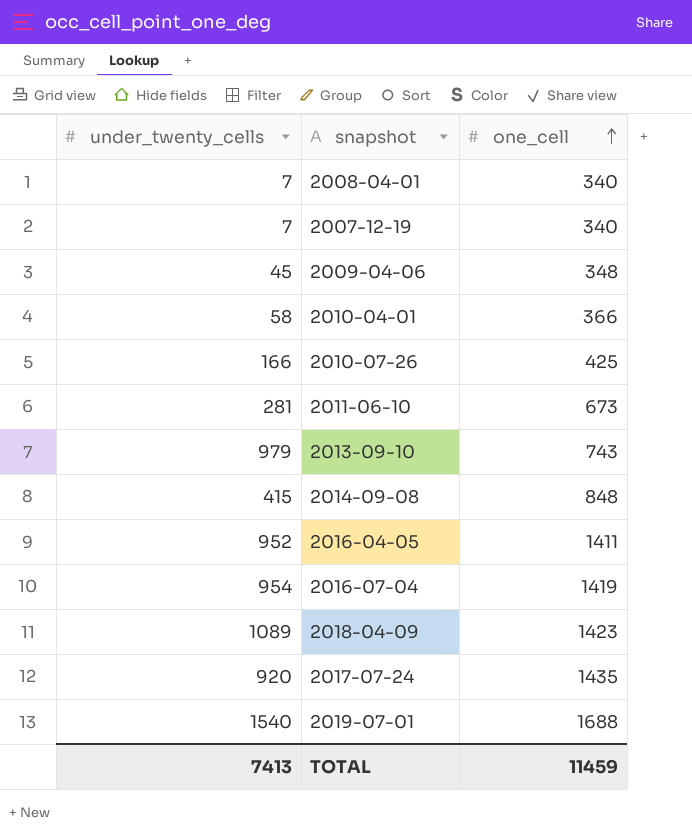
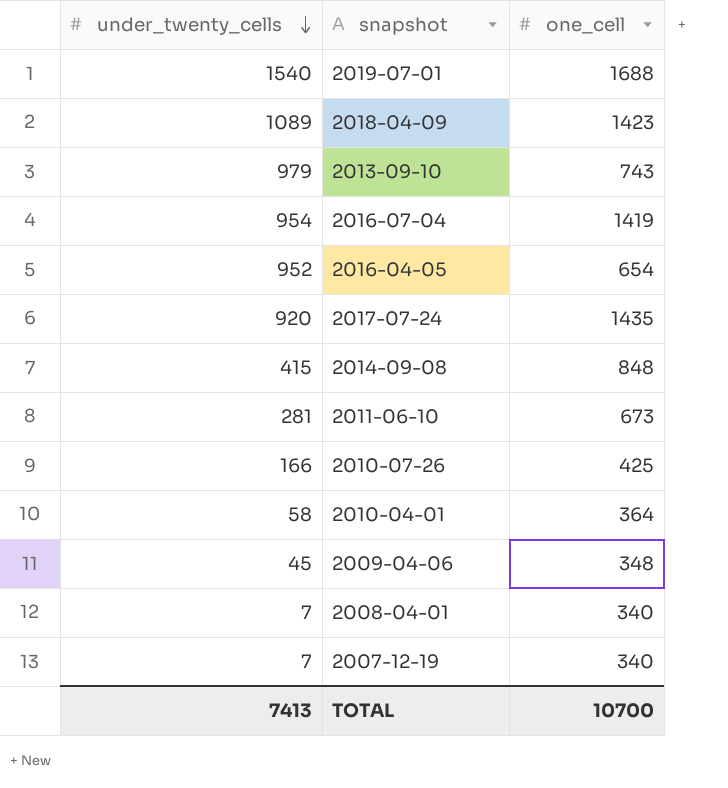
row order: one_cell ascending -> under_twenty_cells descending
2016-04-05 | one_cell: 1411 -> 654
2010-04-01 | one_cell: 366 -> 364
TOTAL | one_cell: 11459 -> 10700

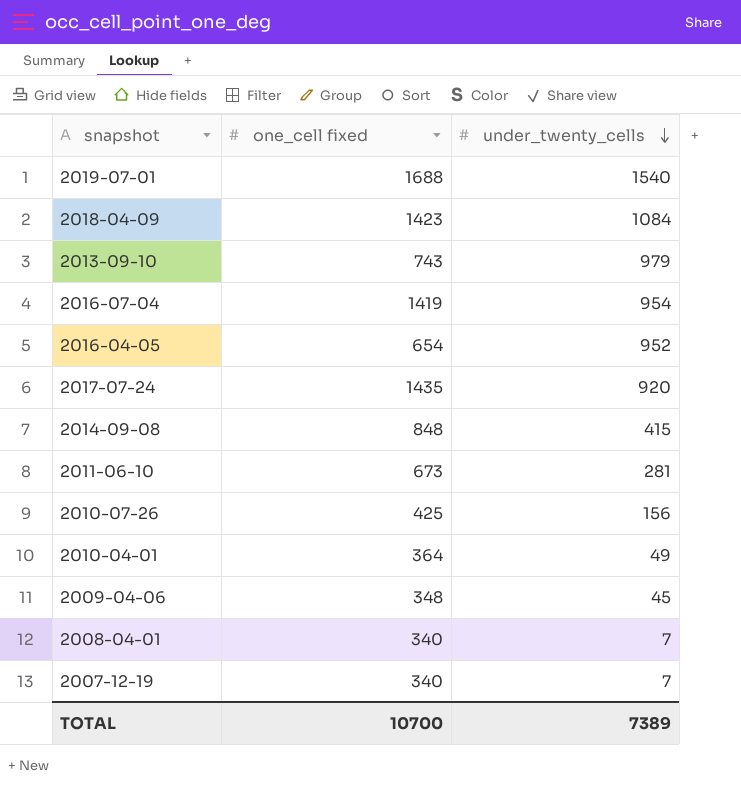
column name: one_cell -> one_cell fixed
column under_twenty_cells | position: 1 -> 3
2018-04-09 | under_twenty_cells: 1089 -> 1084
2010-07-26 | under_twenty_cells: 166 -> 156
2010-04-01 | under_twenty_cells: 58 -> 49
TOTAL | under_twenty_cells: 7413 -> 7389

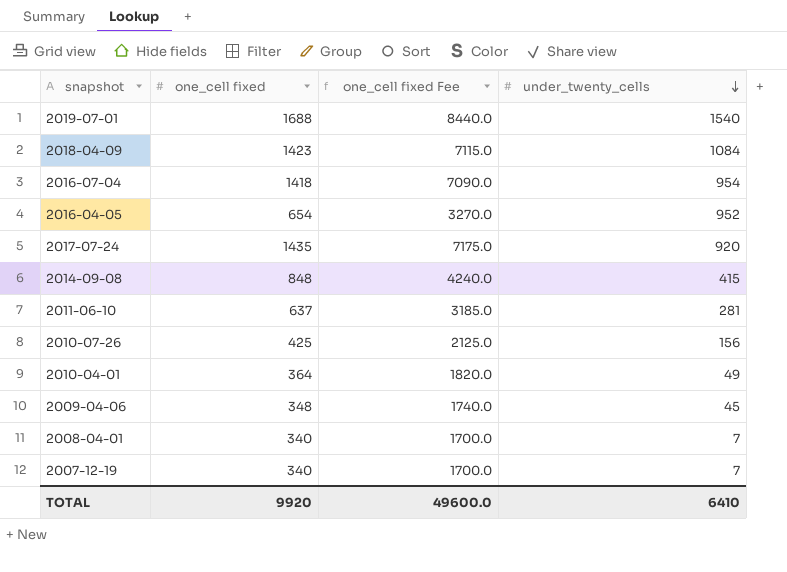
column one_cell fixed Fee | formula: none -> [one_cell fixed] * 5
row 2013-09-10: 743 | 979 -> none
2016-07-04 | one_cell fixed: 1419 -> 1418
2011-06-10 | one_cell fixed: 673 -> 637
TOTAL | one_cell fixed: 10700 -> 9920
TOTAL | under_twenty_cells: 7389 -> 6410

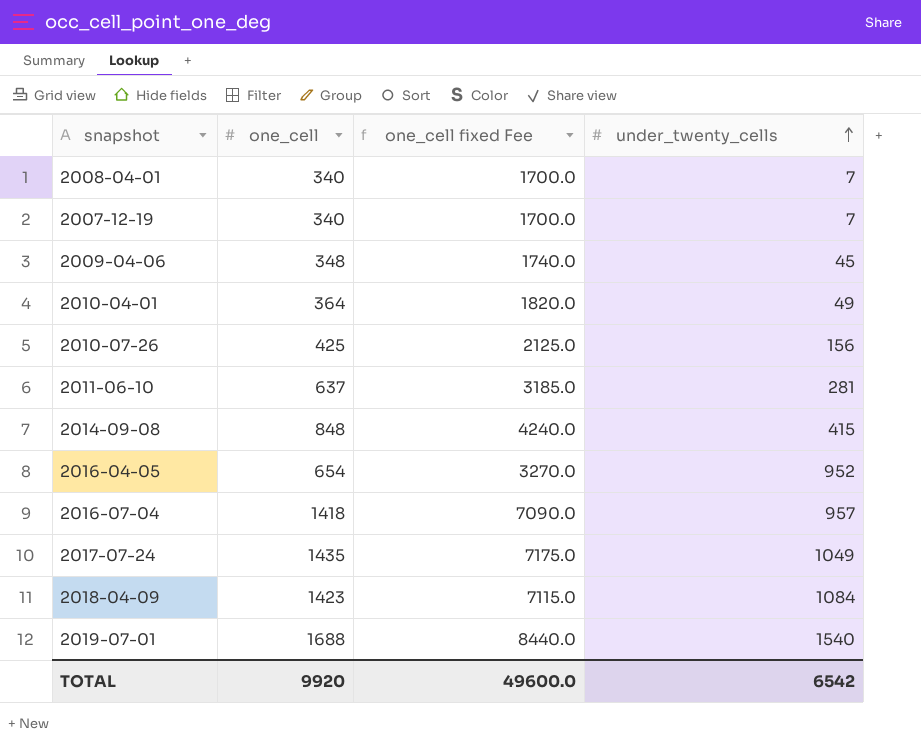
row order: under_twenty_cells descending -> under_twenty_cells ascending
column name: one_cell fixed -> one_cell
2016-07-04 | under_twenty_cells: 954 -> 957
2017-07-24 | under_twenty_cells: 920 -> 1049
TOTAL | under_twenty_cells: 6410 -> 6542

